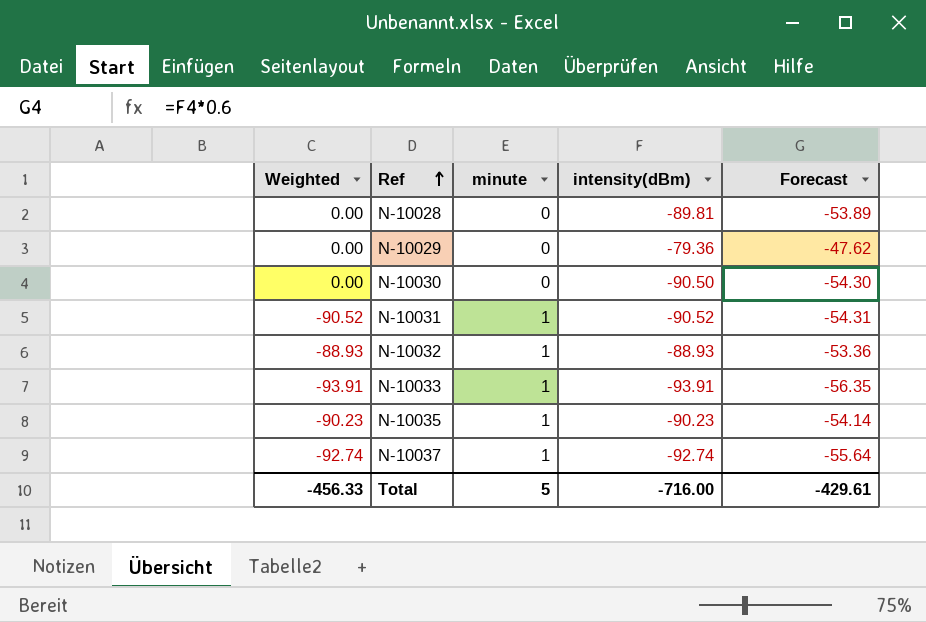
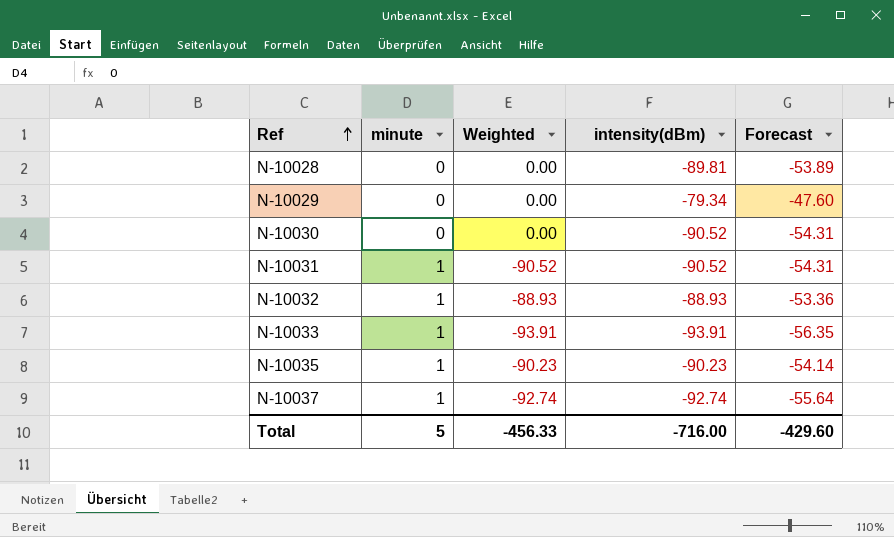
column Weighted | position: 1 -> 3
N-10029 | intensity(dBm): -79.36 -> -79.34
N-10029 | Forecast: -47.62 -> -47.60
N-10030 | intensity(dBm): -90.50 -> -90.52
N-10030 | Forecast: -54.30 -> -54.31
Total | Forecast: -429.61 -> -429.60

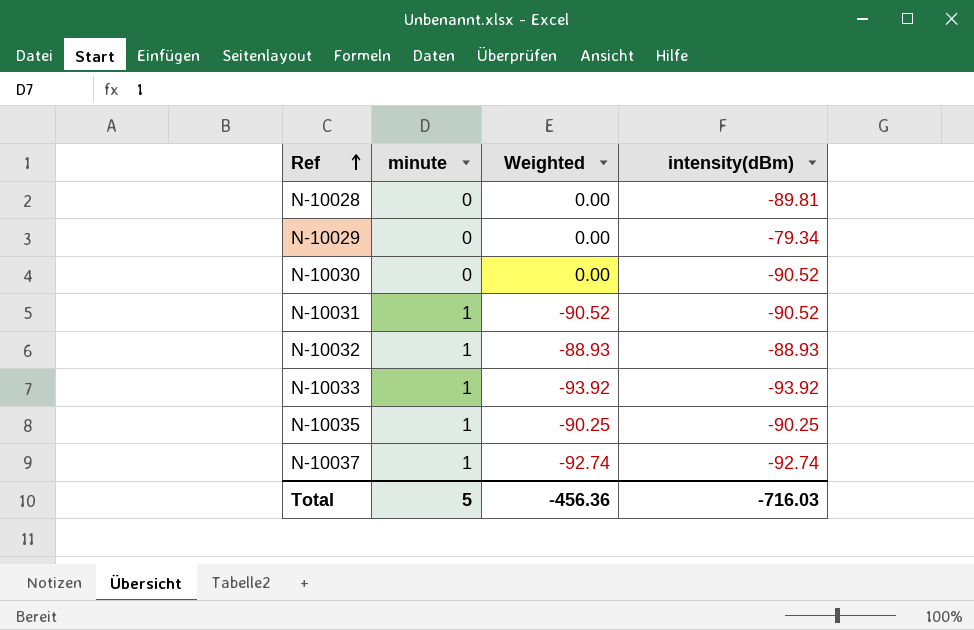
column Forecast | formula: [intensity(dBm)] * 0.6 -> none
N-10033 | Weighted: -93.91 -> -93.92
N-10033 | intensity(dBm): -93.91 -> -93.92
N-10035 | Weighted: -90.23 -> -90.25
N-10035 | intensity(dBm): -90.23 -> -90.25
Total | Weighted: -456.33 -> -456.36
Total | intensity(dBm): -716.00 -> -716.03

